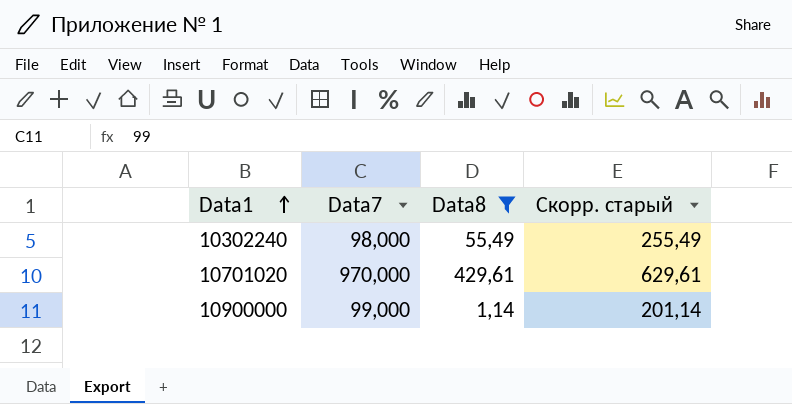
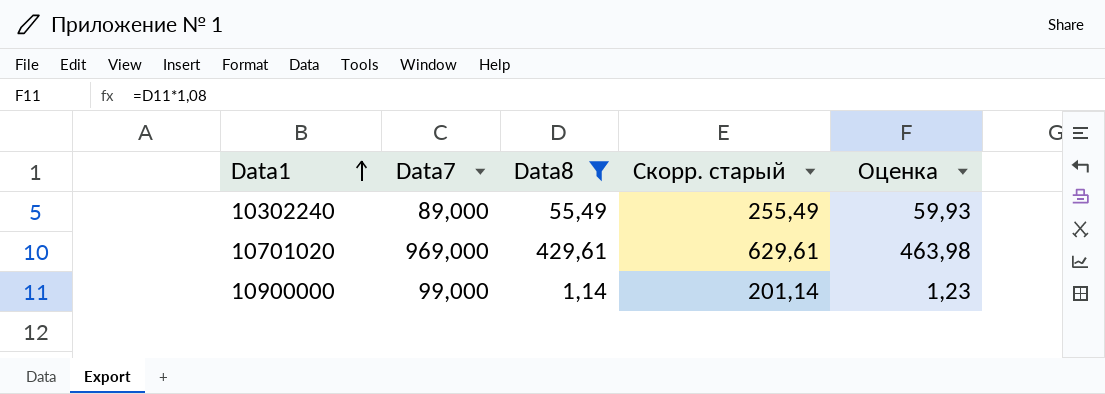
column Оценка | formula: none -> [Data8] * 1,08
10302240 | Data7: 98,000 -> 89,000
10701020 | Data7: 970,000 -> 969,000

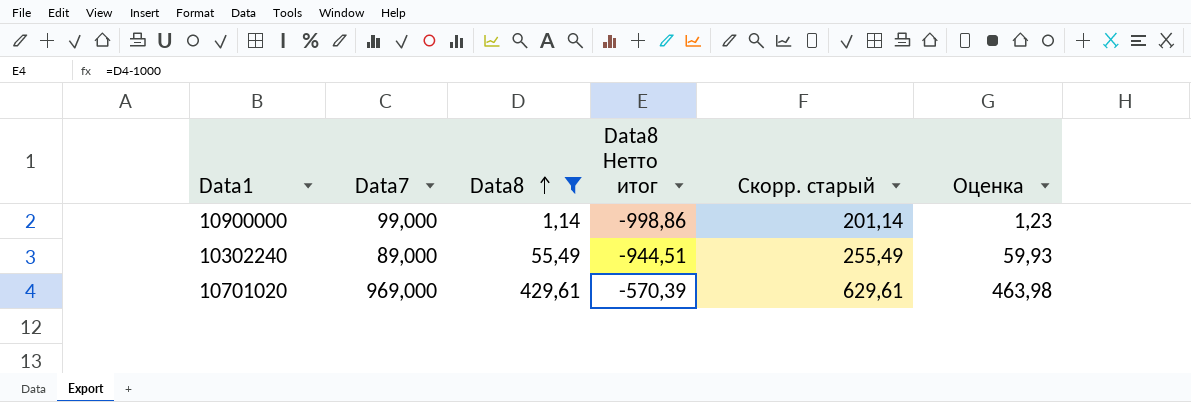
row order: Data1 ascending -> Data8 ascending
column Data8 Нетто итог | formula: none -> [Data8] - 1000

